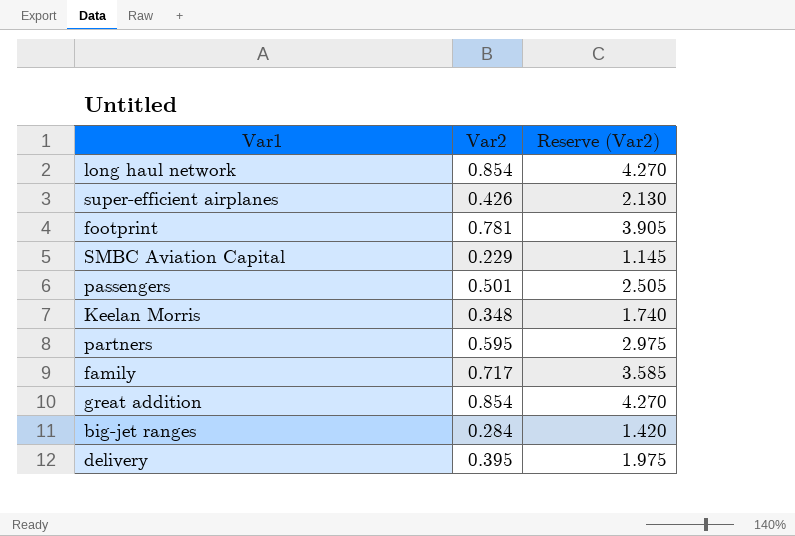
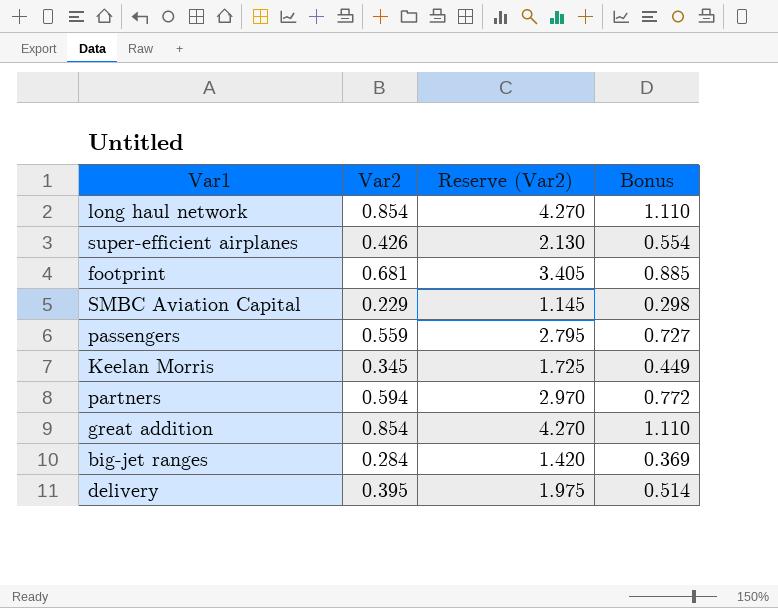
column Bonus | formula: none -> [Var2] * 1.3
row family: 0.717 | 3.585 -> none
footprint | Var2: 0.781 -> 0.681
footprint | Reserve (Var2): 3.905 -> 3.405
passengers | Var2: 0.501 -> 0.559
passengers | Reserve (Var2): 2.505 -> 2.795
Keelan Morris | Var2: 0.348 -> 0.345
Keelan Morris | Reserve (Var2): 1.740 -> 1.725
partners | Var2: 0.595 -> 0.594
partners | Reserve (Var2): 2.975 -> 2.970

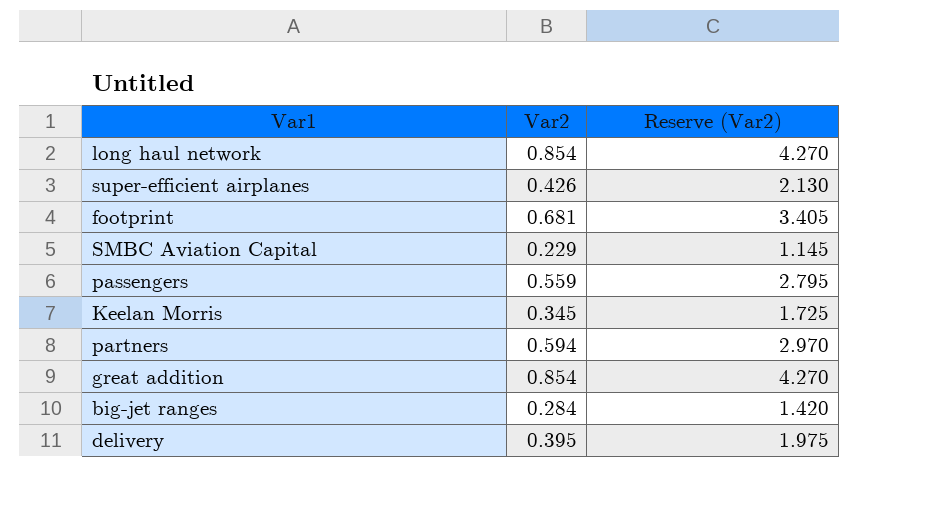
column Bonus | formula: [Var2] * 1.3 -> none

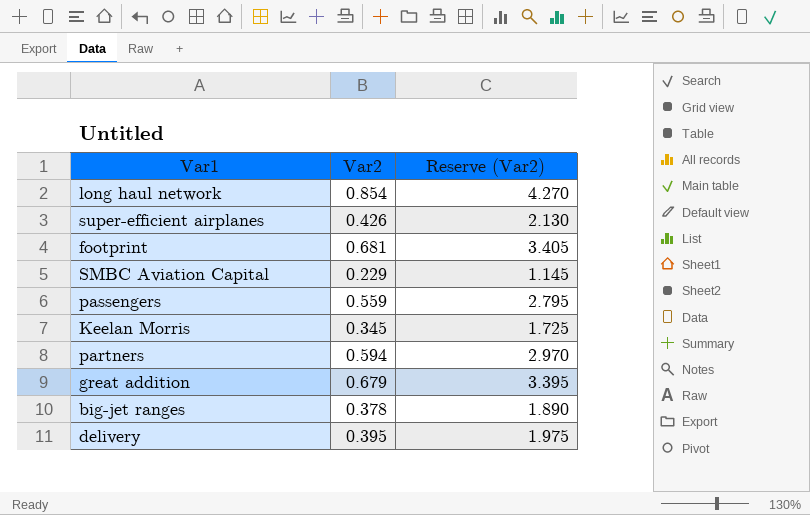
great addition | Var2: 0.854 -> 0.679
great addition | Reserve (Var2): 4.270 -> 3.395
big-jet ranges | Var2: 0.284 -> 0.378
big-jet ranges | Reserve (Var2): 1.420 -> 1.890

